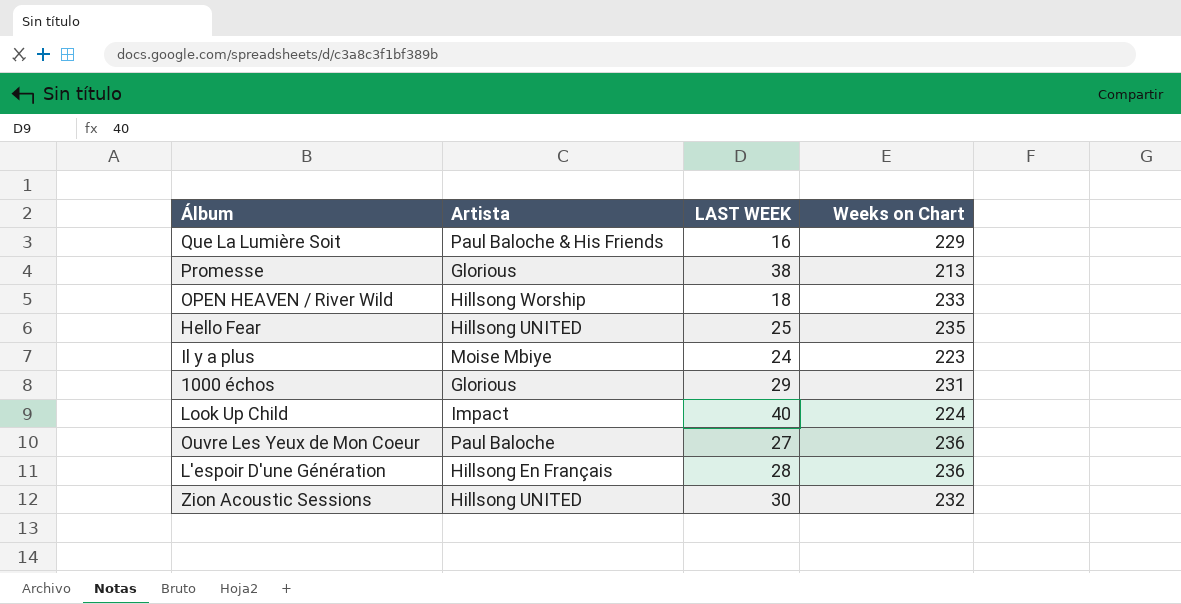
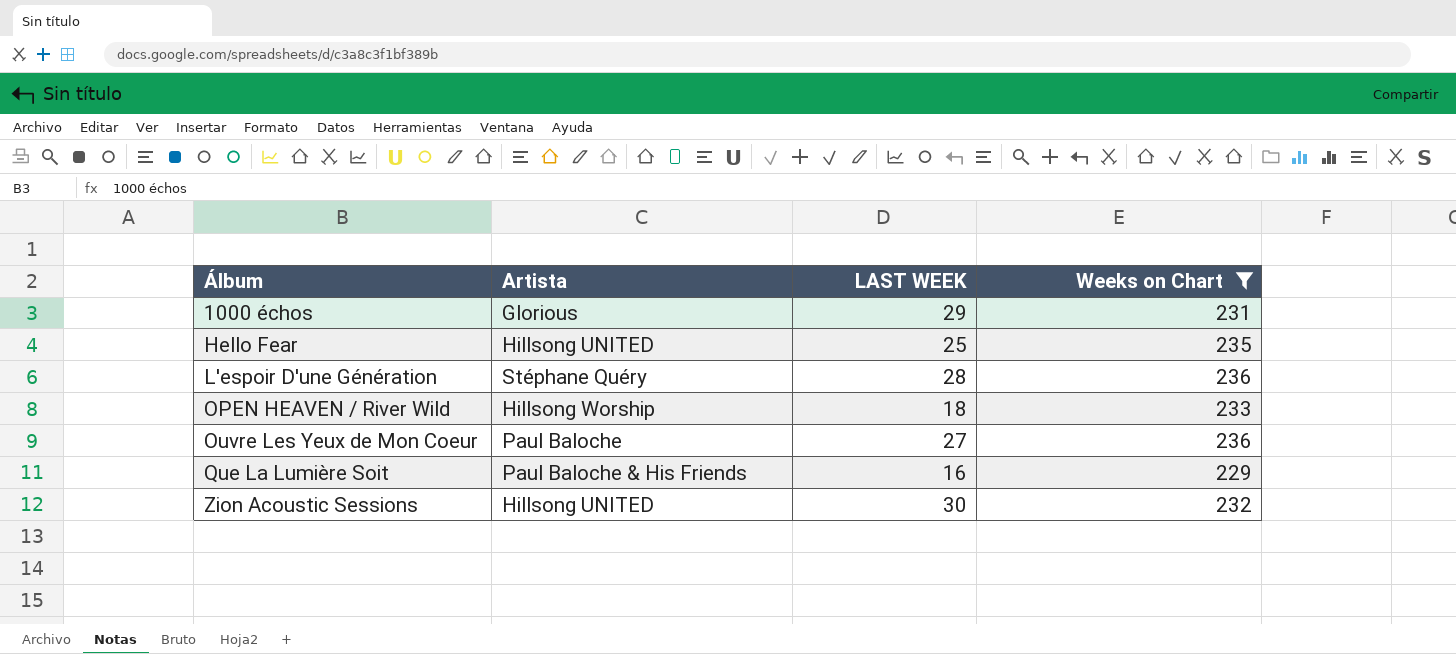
filter: none -> Weeks on Chart >= 229
row order: none -> Álbum ascending
L'espoir D'une Génération | Artista: Hillsong En Français -> Stéphane Quéry

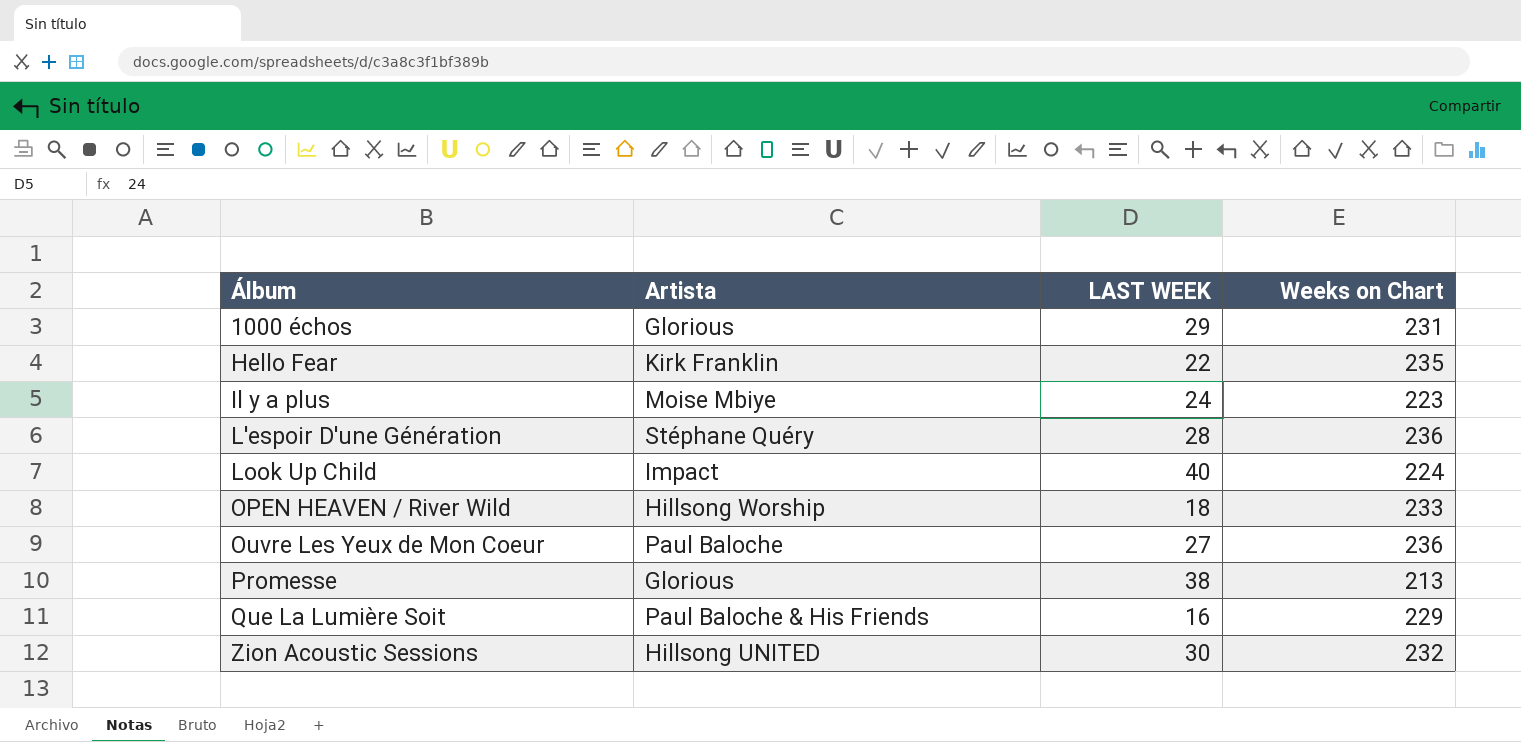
filter: Weeks on Chart >= 229 -> none
Hello Fear | Artista: Hillsong UNITED -> Kirk Franklin
Hello Fear | LAST WEEK: 25 -> 22

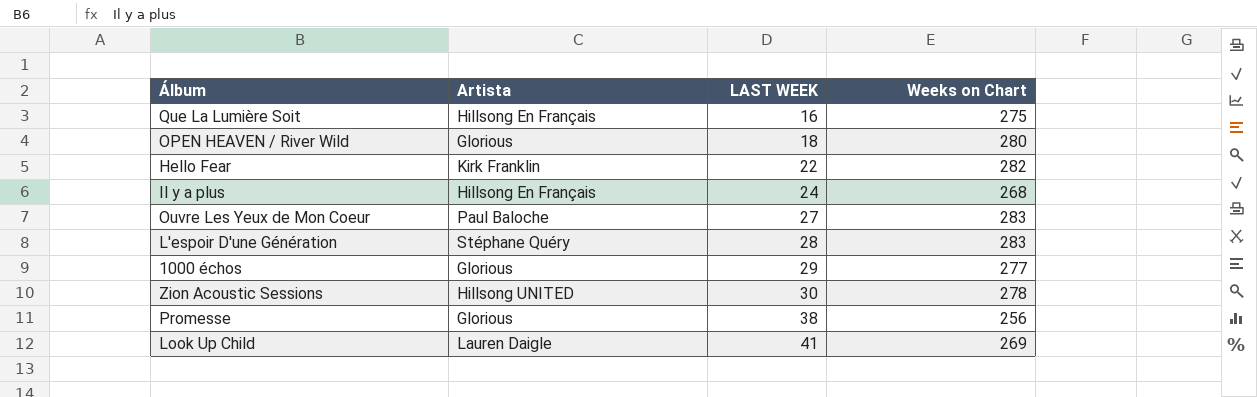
row order: Álbum ascending -> LAST WEEK ascending
Que La Lumière Soit | Artista: Paul Baloche & His Friends -> Hillsong En Français
Que La Lumière Soit | Weeks on Chart: 229 -> 275
OPEN HEAVEN / River Wild | Artista: Hillsong Worship -> Glorious
OPEN HEAVEN / River Wild | Weeks on Chart: 233 -> 280
Hello Fear | Weeks on Chart: 235 -> 282
Il y a plus | Artista: Moise Mbiye -> Hillsong En Français
Il y a plus | Weeks on Chart: 223 -> 268
Ouvre Les Yeux de Mon Coeur | Weeks on Chart: 236 -> 283
L'espoir D'une Génération | Weeks on Chart: 236 -> 283
1000 échos | Weeks on Chart: 231 -> 277
Zion Acoustic Sessions | Weeks on Chart: 232 -> 278
Promesse | Weeks on Chart: 213 -> 256
Look Up Child | Artista: Impact -> Lauren Daigle
Look Up Child | LAST WEEK: 40 -> 41
Look Up Child | Weeks on Chart: 224 -> 269

